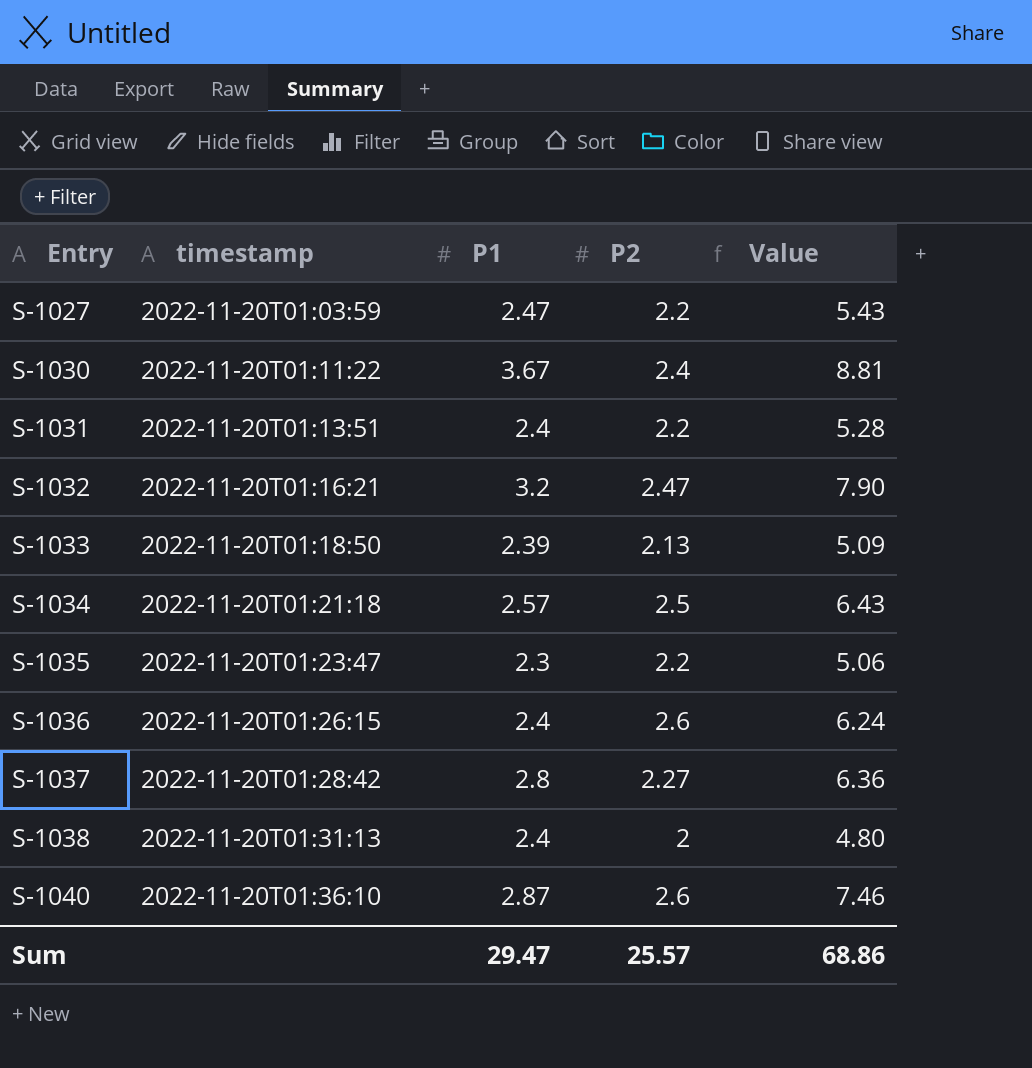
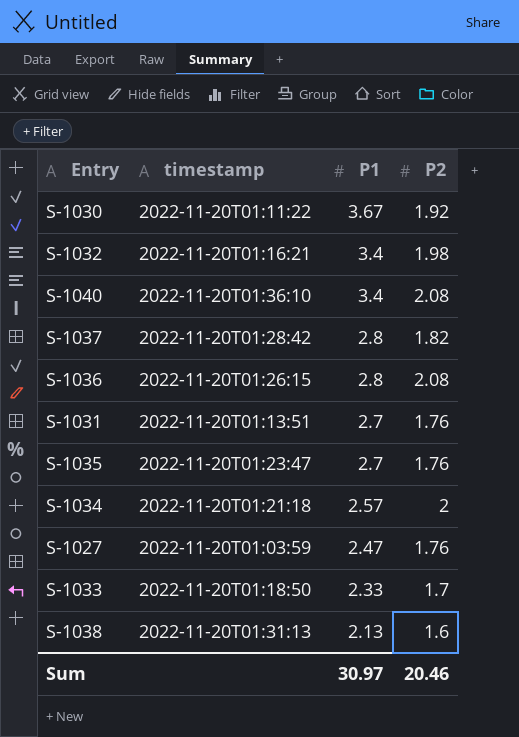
row order: Entry ascending -> P1 descending
column Value | formula: [P1] * [P2] -> none
S-1030 | P2: 2.4 -> 1.92
S-1032 | P1: 3.2 -> 3.4
S-1032 | P2: 2.47 -> 1.98
S-1040 | P1: 2.87 -> 3.4
S-1040 | P2: 2.6 -> 2.08
S-1037 | P2: 2.27 -> 1.82
S-1036 | P1: 2.4 -> 2.8
S-1036 | P2: 2.6 -> 2.08
S-1031 | P1: 2.4 -> 2.7
S-1031 | P2: 2.2 -> 1.76
S-1035 | P1: 2.3 -> 2.7
S-1035 | P2: 2.2 -> 1.76
S-1034 | P2: 2.5 -> 2
S-1027 | P2: 2.2 -> 1.76
S-1033 | P1: 2.39 -> 2.33
S-1033 | P2: 2.13 -> 1.7
S-1038 | P1: 2.4 -> 2.13
S-1038 | P2: 2 -> 1.6
Sum | P1: 29.47 -> 30.97
Sum | P2: 25.57 -> 20.46

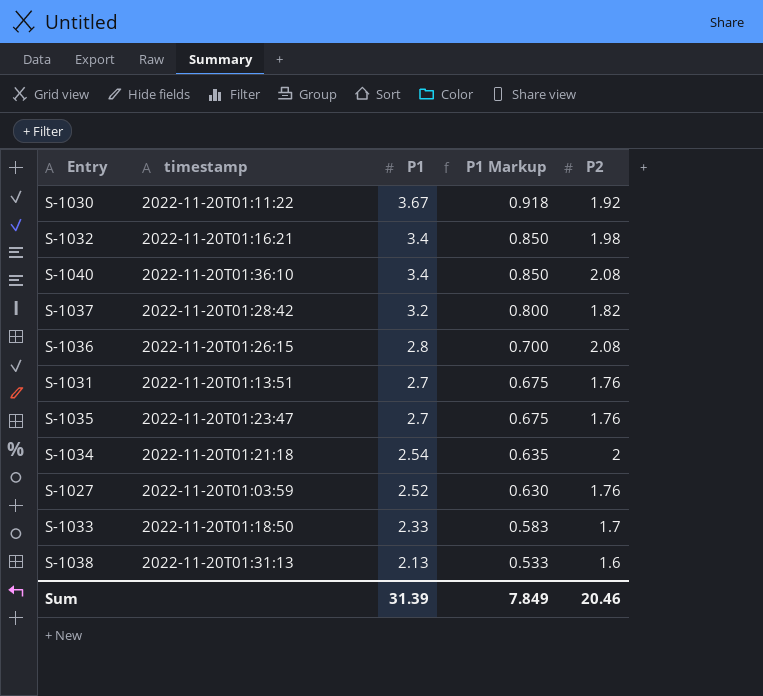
column P1 Markup | formula: none -> [P1] * 0.25
S-1037 | P1: 2.8 -> 3.2
S-1034 | P1: 2.57 -> 2.54
S-1027 | P1: 2.47 -> 2.52
Sum | P1: 30.97 -> 31.39

